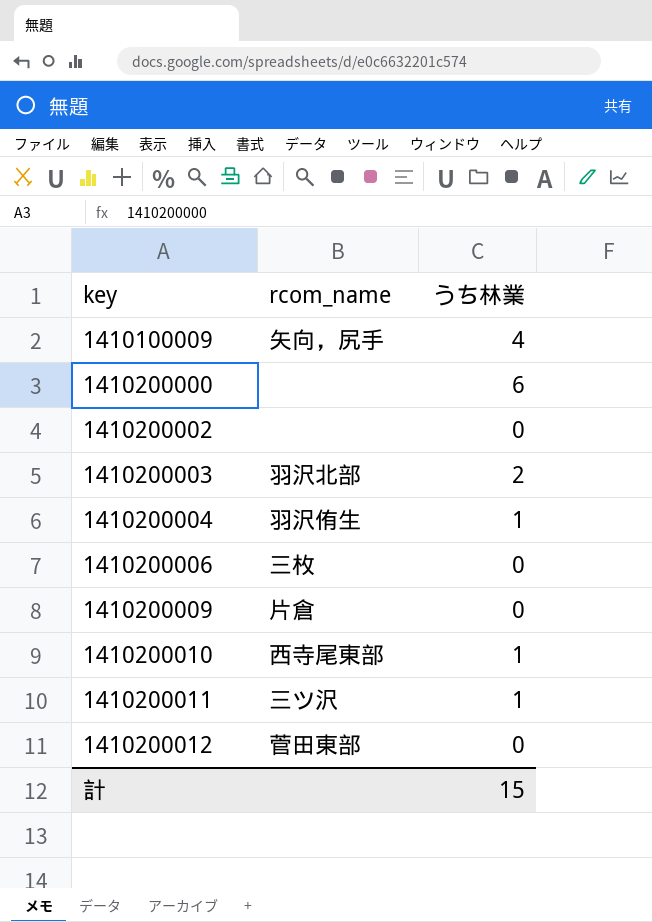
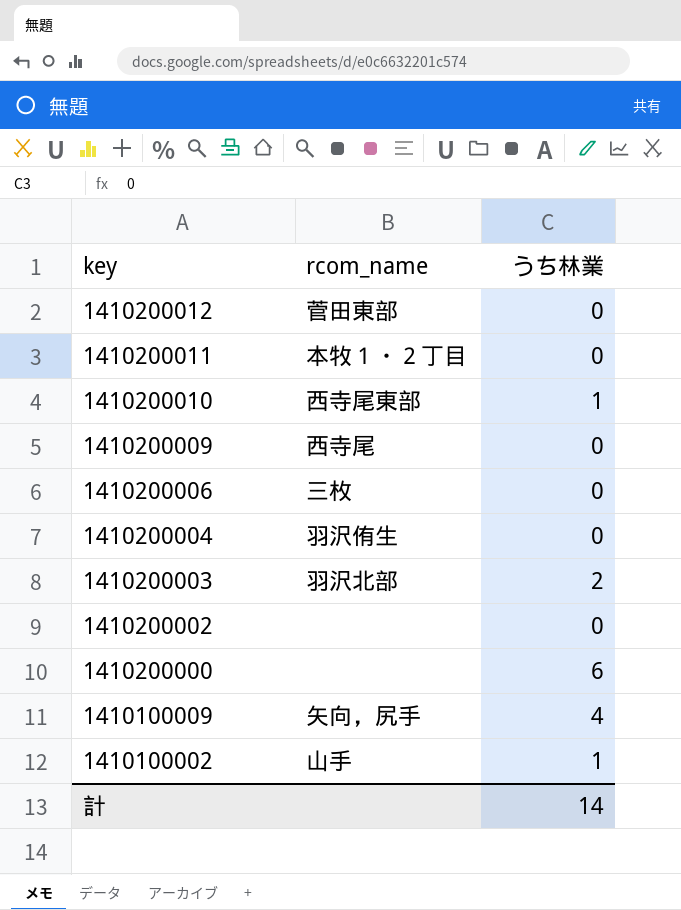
row order: key ascending -> key descending
1410200011 | rcom_name: 三ツ沢 -> 本牧１・２丁目
1410200011 | うち林業: 1 -> 0
1410200009 | rcom_name: 片倉 -> 西寺尾
1410200004 | うち林業: 1 -> 0
row 1410100002: none -> 山手 | 1
計 | うち林業: 15 -> 14

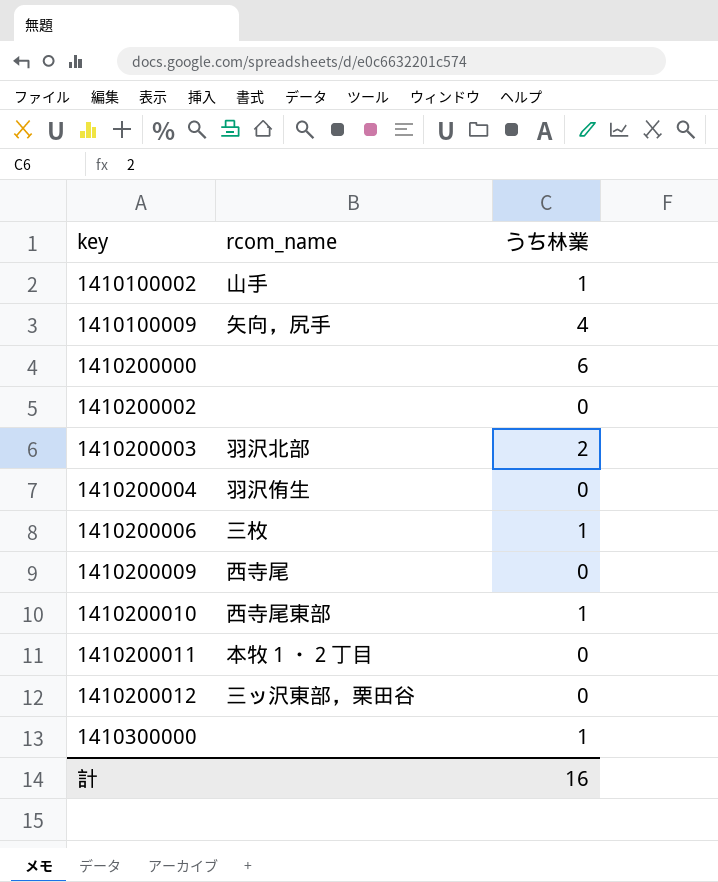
row order: key descending -> key ascending
1410200006 | うち林業: 0 -> 1
1410200012 | rcom_name: 菅田東部 -> 三ッ沢東部，栗田谷
row 1410300000: none -> none | 1
計 | うち林業: 14 -> 16

